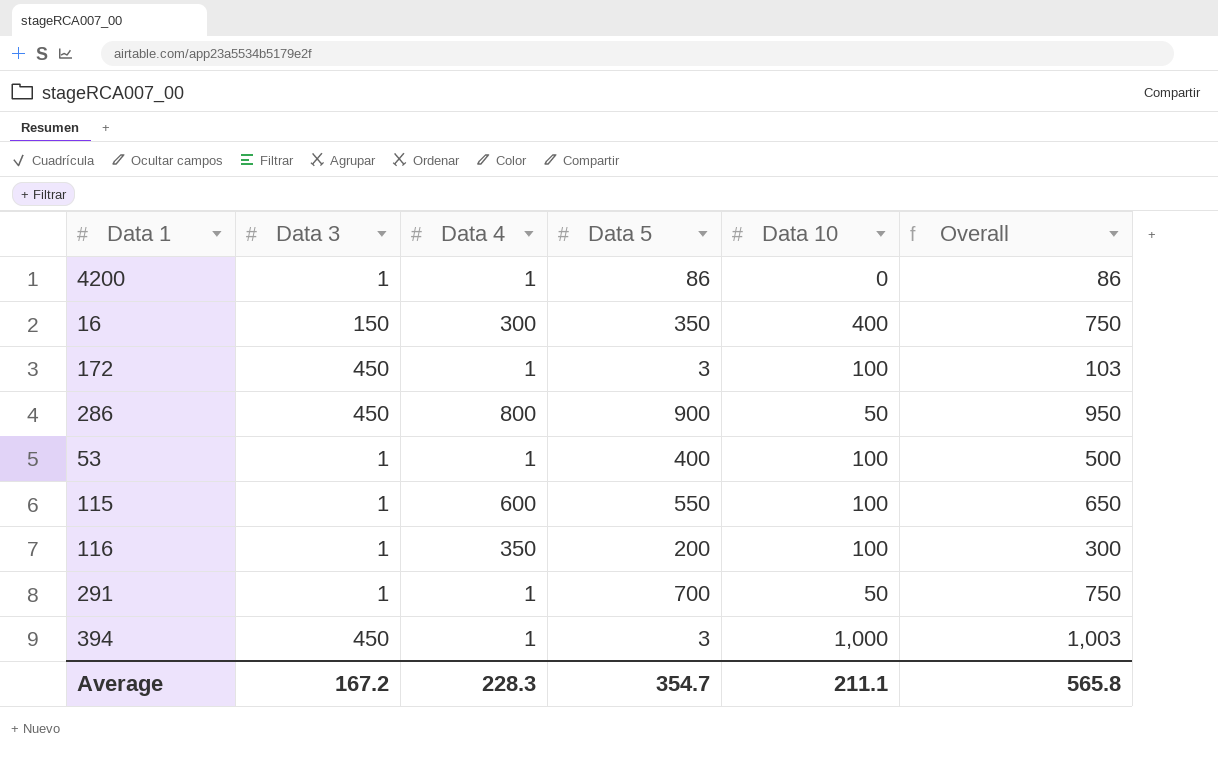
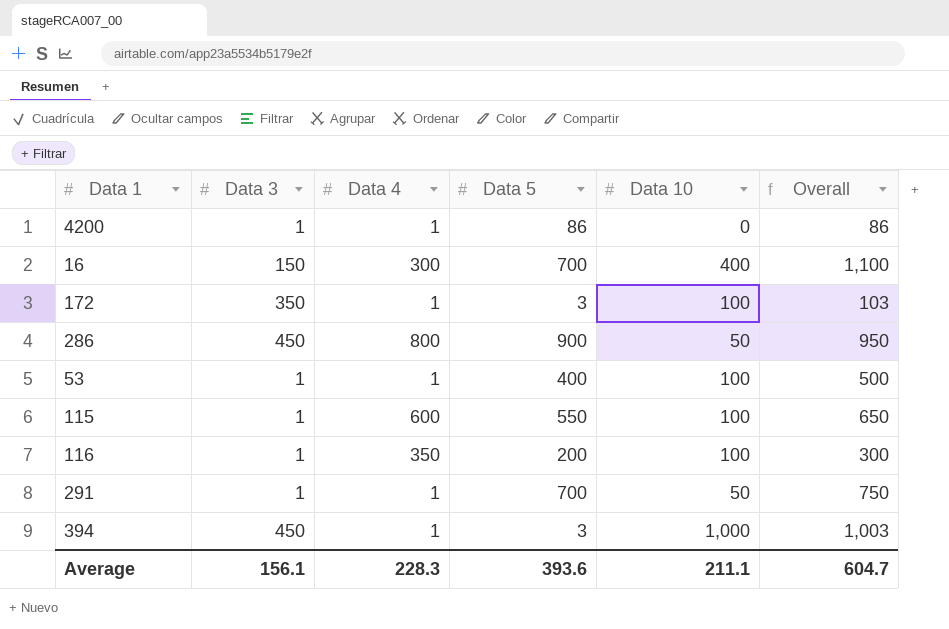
16 | Data 5: 350 -> 700
16 | Overall: 750 -> 1,100
172 | Data 3: 450 -> 350
Average | Data 3: 167.2 -> 156.1
Average | Data 5: 354.7 -> 393.6
Average | Overall: 565.8 -> 604.7

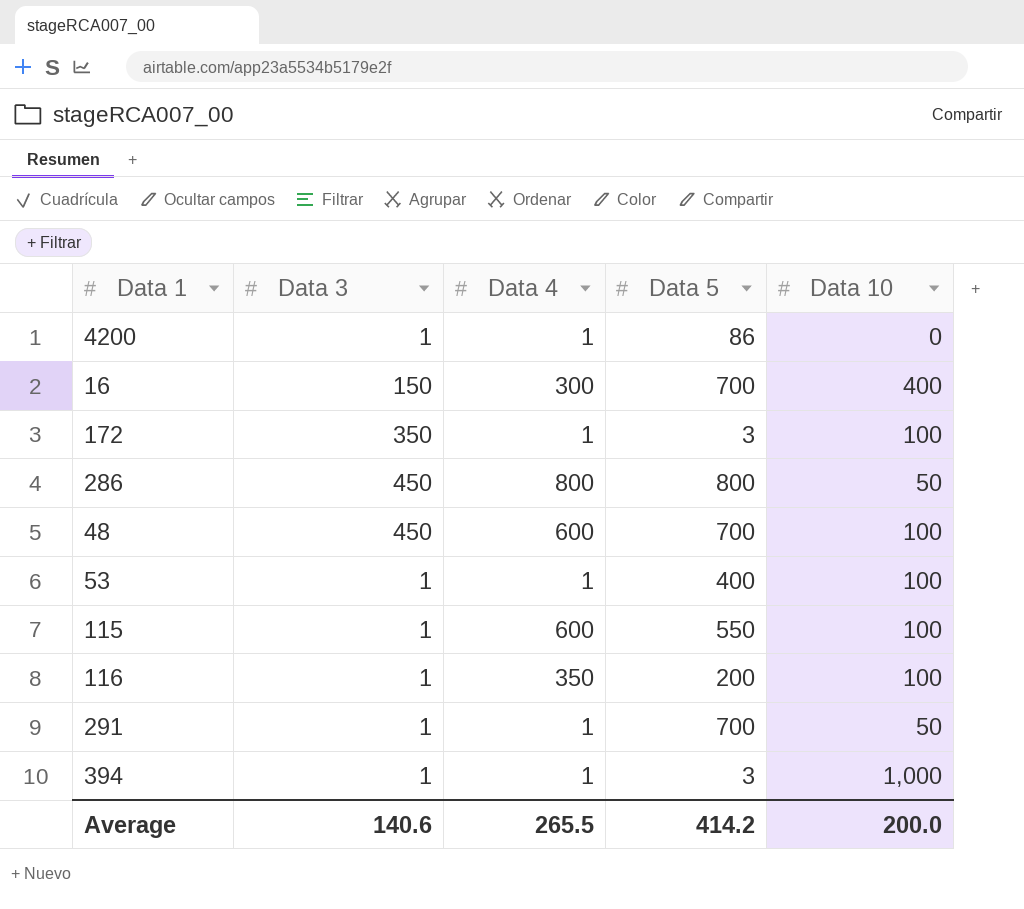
column Overall | formula: [Data 5] + [Data 10] -> none
286 | Data 5: 900 -> 800
row 48: none -> 450 | 600 | 700 | 100
394 | Data 3: 450 -> 1
Average | Data 3: 156.1 -> 140.6
Average | Data 4: 228.3 -> 265.5
Average | Data 5: 393.6 -> 414.2
Average | Data 10: 211.1 -> 200.0

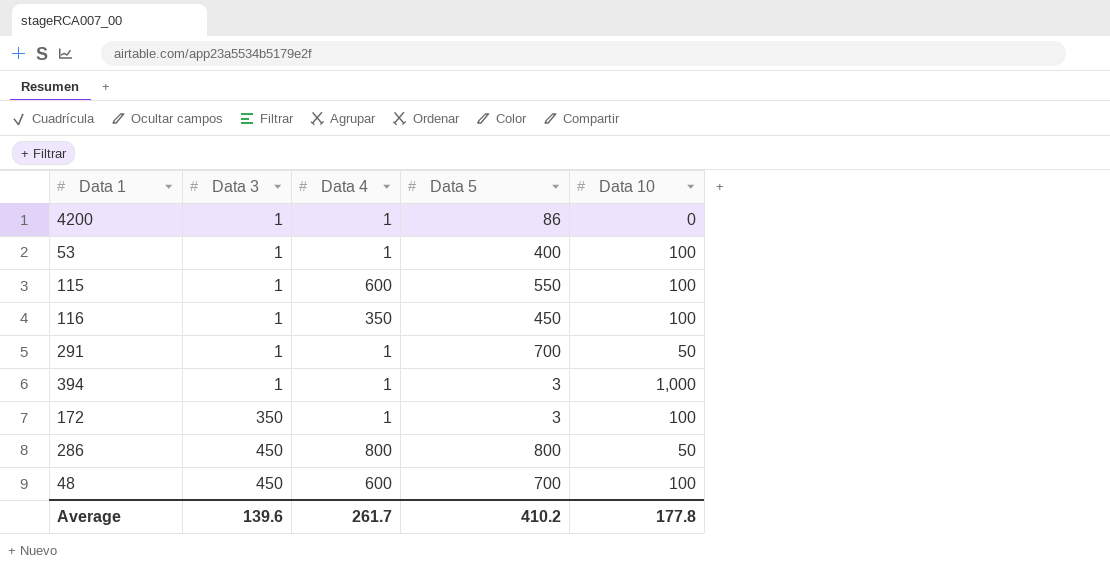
row order: none -> Data 3 ascending
row 16: 150 | 300 | 700 | 400 -> none
116 | Data 5: 200 -> 450
Average | Data 3: 140.6 -> 139.6
Average | Data 4: 265.5 -> 261.7
Average | Data 5: 414.2 -> 410.2
Average | Data 10: 200.0 -> 177.8

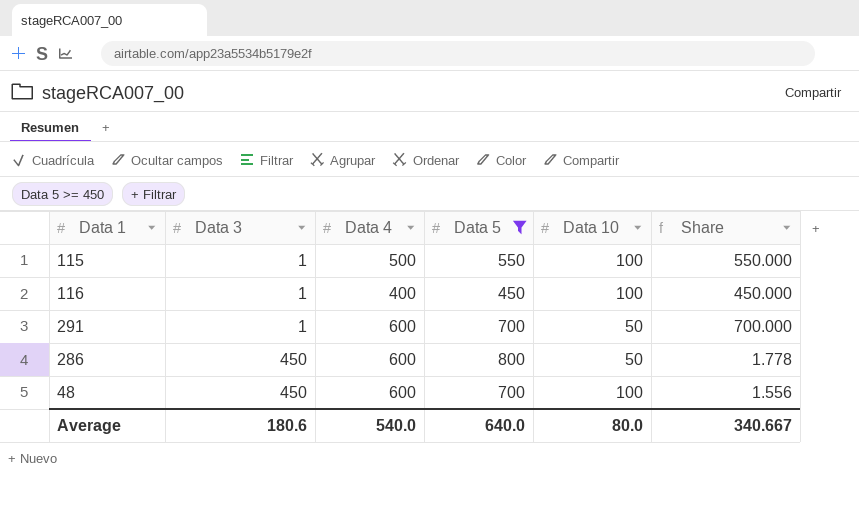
filter: none -> Data 5 >= 450
column Share | formula: none -> [Data 5] / [Data 3]
115 | Data 4: 600 -> 500
116 | Data 4: 350 -> 400
291 | Data 4: 1 -> 600
286 | Data 4: 800 -> 600
Average | Data 3: 139.6 -> 180.6
Average | Data 4: 261.7 -> 540.0
Average | Data 5: 410.2 -> 640.0
Average | Data 10: 177.8 -> 80.0

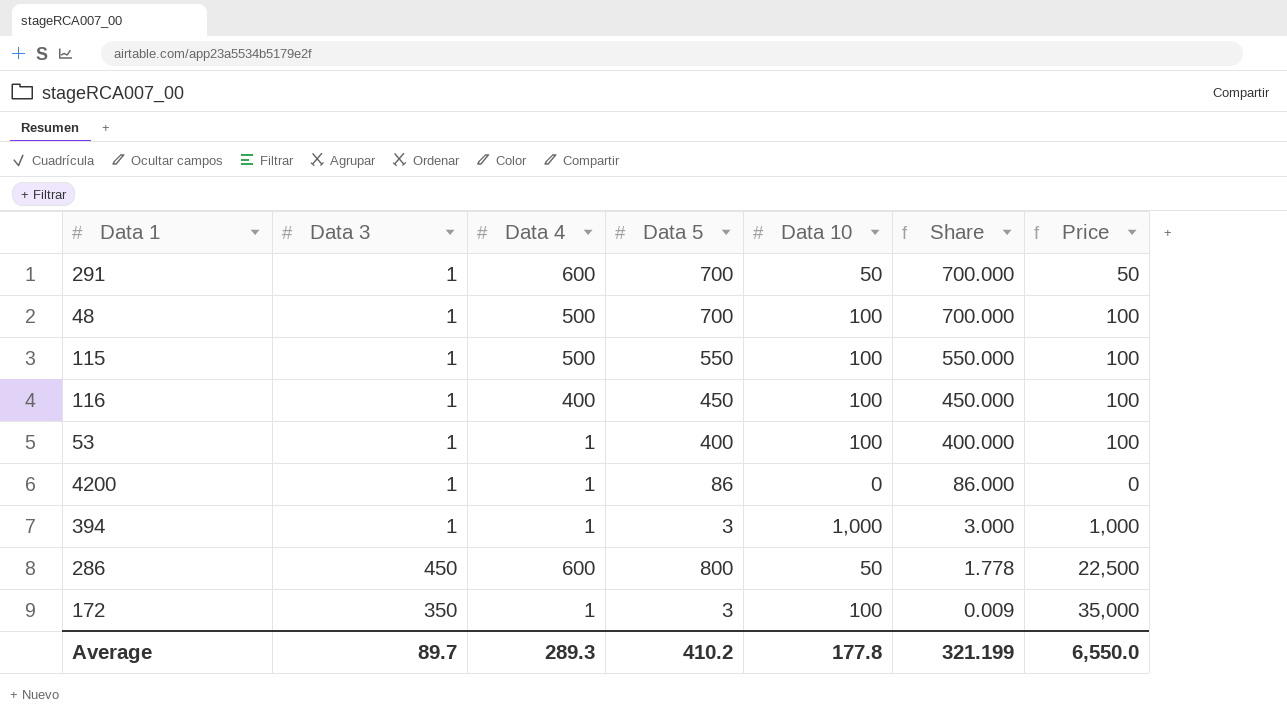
filter: Data 5 >= 450 -> none
row order: Data 3 ascending -> Share descending
column Price | formula: none -> [Data 3] * [Data 10]
48 | Data 3: 450 -> 1
48 | Data 4: 600 -> 500
48 | Share: 1.556 -> 700.000
Average | Data 3: 180.6 -> 89.7
Average | Data 4: 540.0 -> 289.3
Average | Data 5: 640.0 -> 410.2
Average | Data 10: 80.0 -> 177.8
Average | Share: 340.667 -> 321.199

